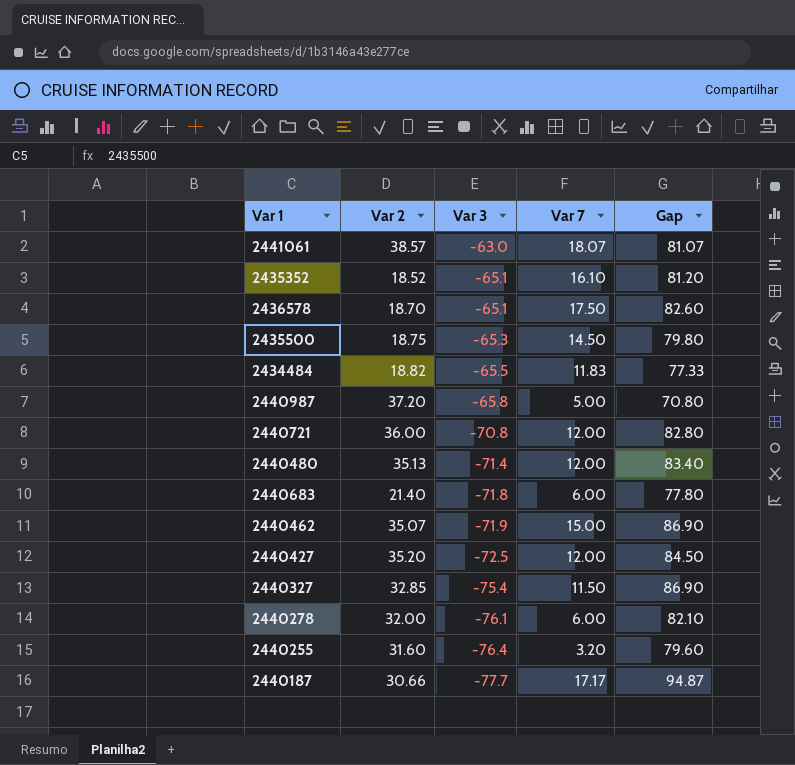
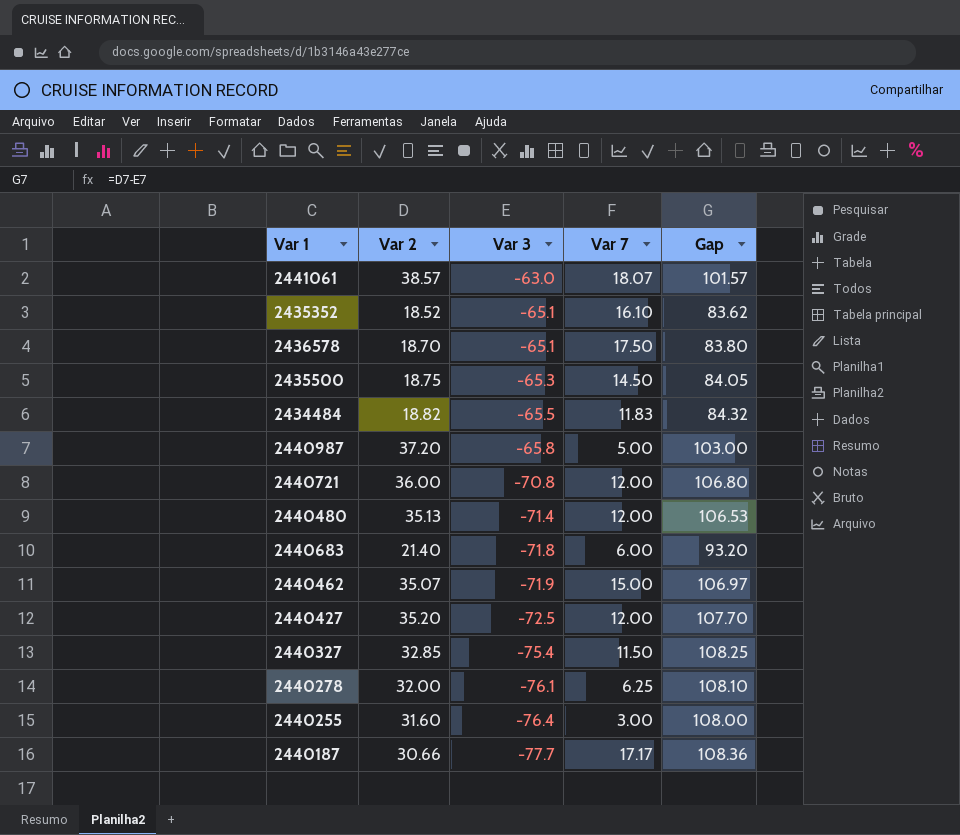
column Gap | formula: [Var 7] - [Var 3] -> [Var 2] - [Var 3]
2440278 | Var 7: 6.00 -> 6.25
2440255 | Var 7: 3.20 -> 3.00

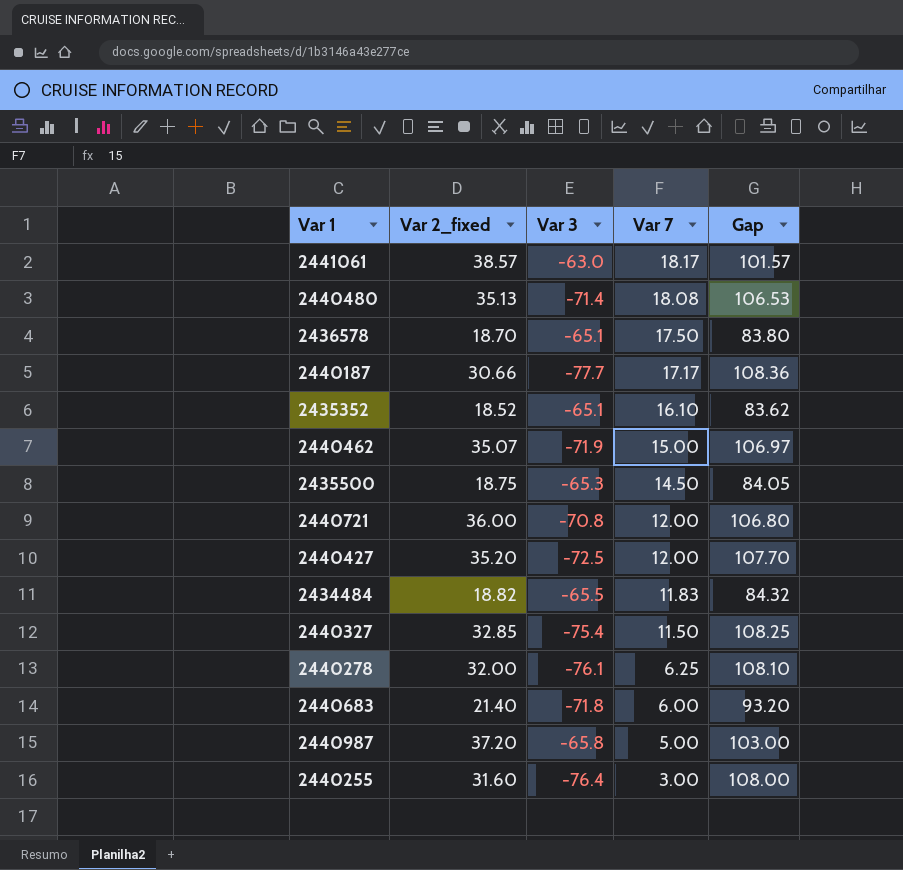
row order: Var 3 descending -> Var 7 descending
column name: Var 2 -> Var 2_fixed
2441061 | Var 7: 18.07 -> 18.17
2440480 | Var 7: 12.00 -> 18.08

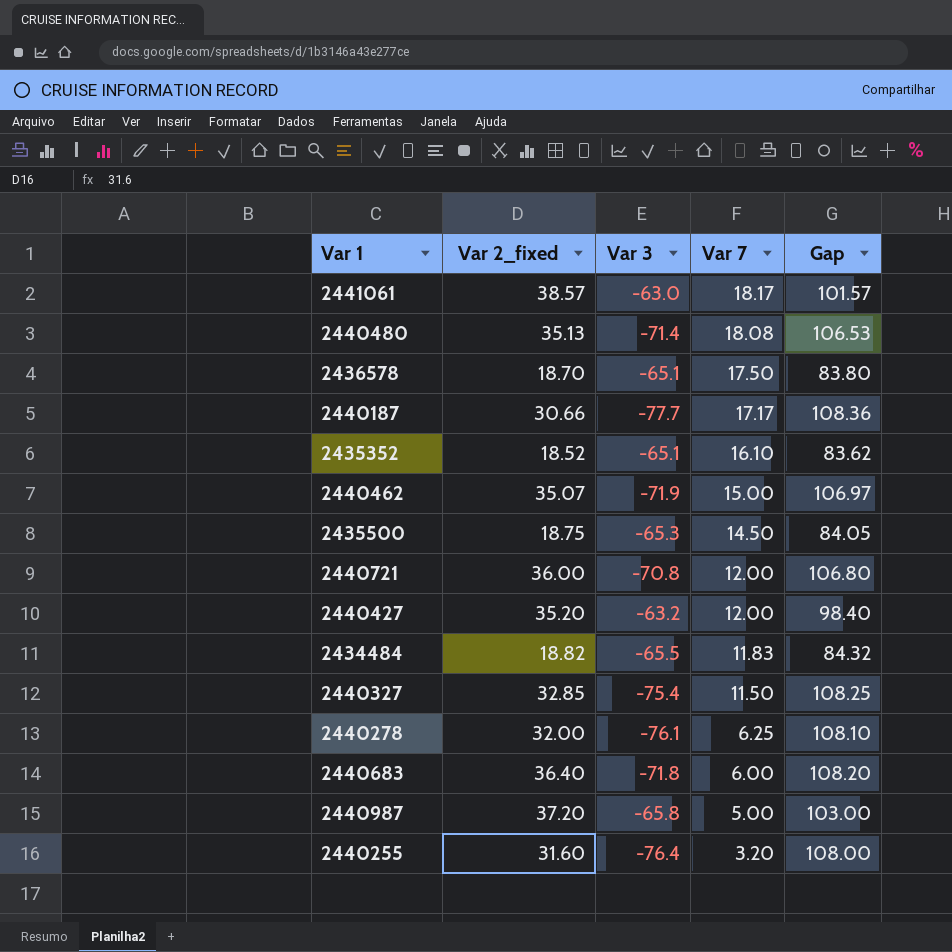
2440427 | Var 3: -72.5 -> -63.2
2440427 | Gap: 107.70 -> 98.40
2440683 | Var 2_fixed: 21.40 -> 36.40
2440683 | Gap: 93.20 -> 108.20
2440255 | Var 7: 3.00 -> 3.20

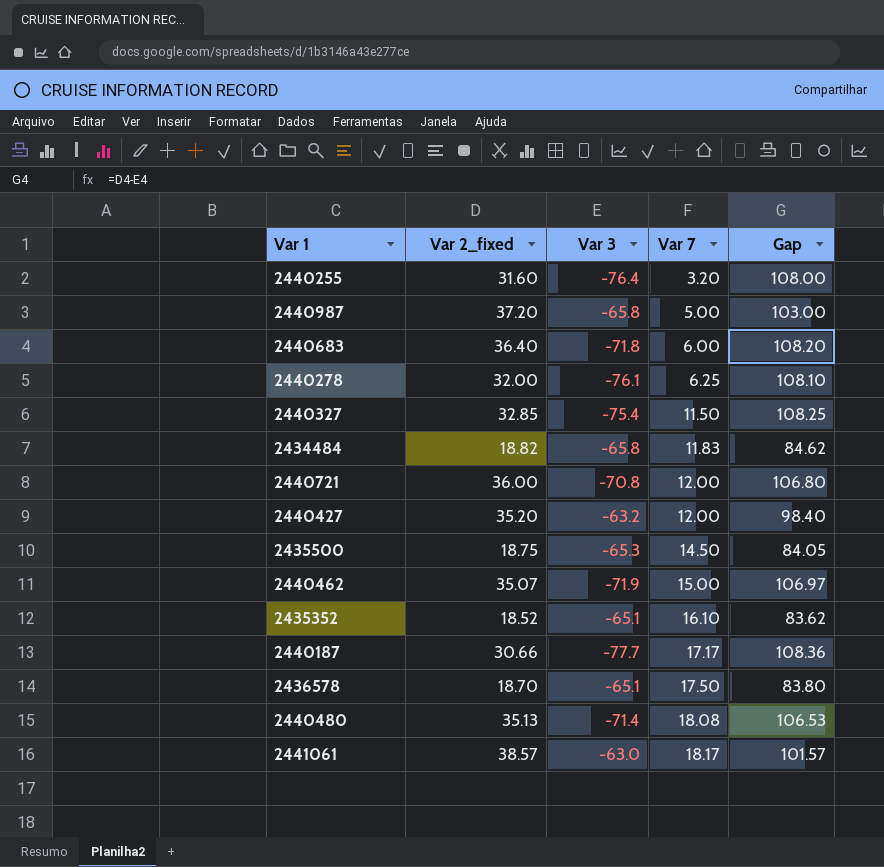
row order: Var 7 descending -> Var 7 ascending
2434484 | Var 3: -65.5 -> -65.8
2434484 | Gap: 84.32 -> 84.62

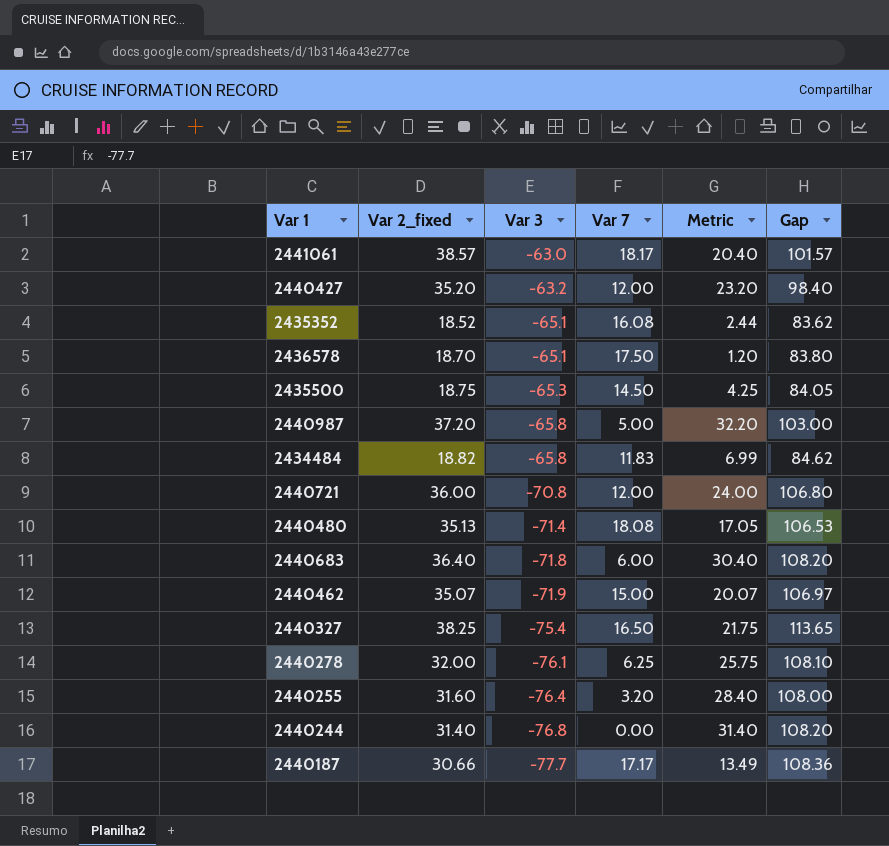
row order: Var 7 ascending -> Var 3 descending
column Metric | formula: none -> [Var 2_fixed] - [Var 7]
2435352 | Var 7: 16.10 -> 16.08
2440327 | Var 2_fixed: 32.85 -> 38.25
2440327 | Var 7: 11.50 -> 16.50
2440327 | Gap: 108.25 -> 113.65
row 2440244: none -> 31.40 | -76.8 | 0.00 | 31.40 | 108.20

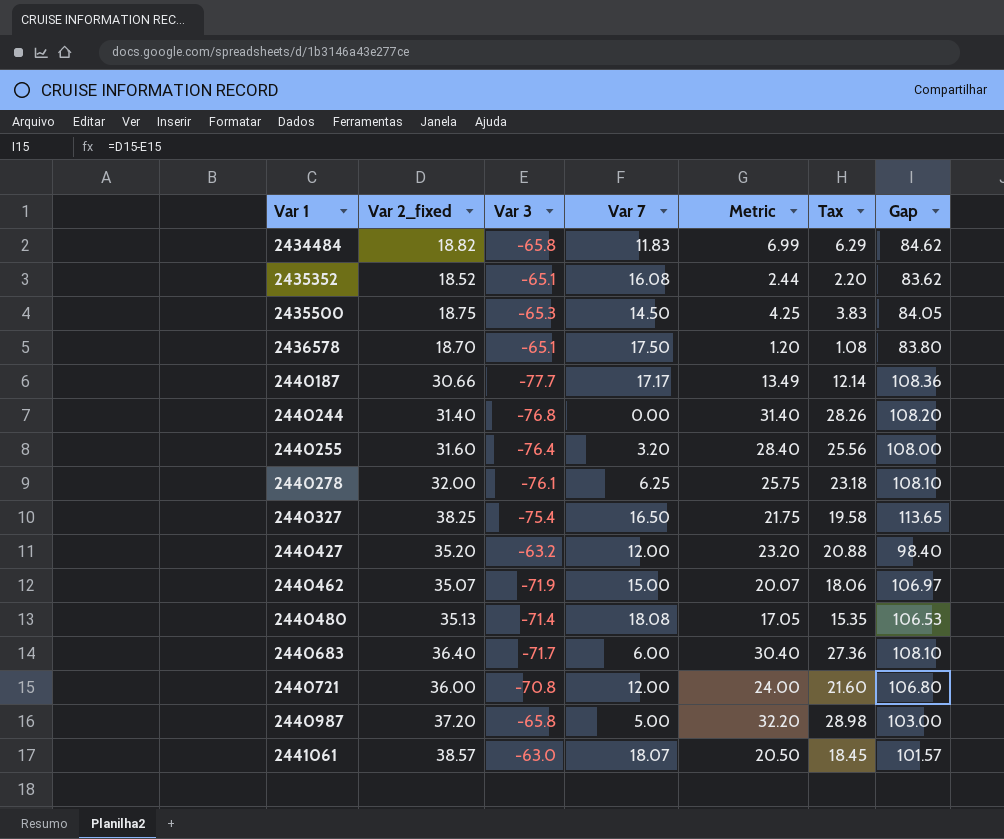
row order: Var 3 descending -> Var 1 ascending
column Tax | formula: none -> [Metric] * 0.9
2440683 | Var 3: -71.8 -> -71.7
2440683 | Gap: 108.20 -> 108.10
2441061 | Var 7: 18.17 -> 18.07
2441061 | Metric: 20.40 -> 20.50

